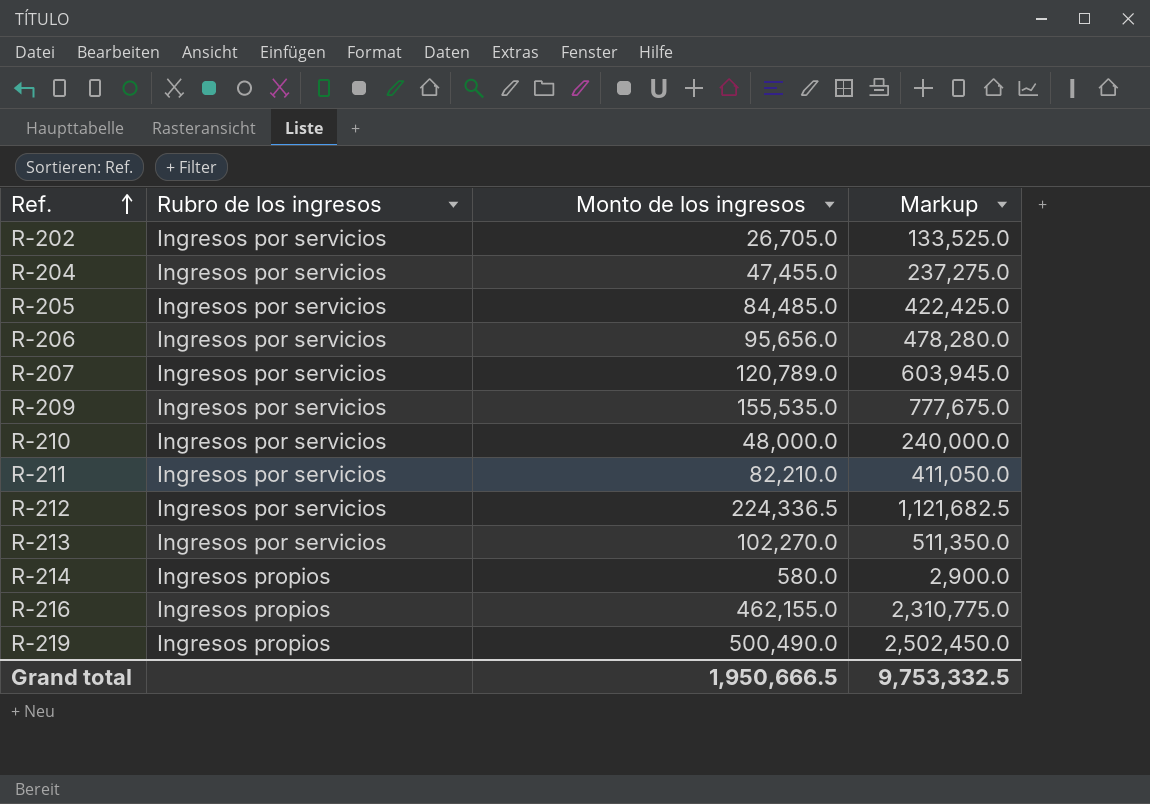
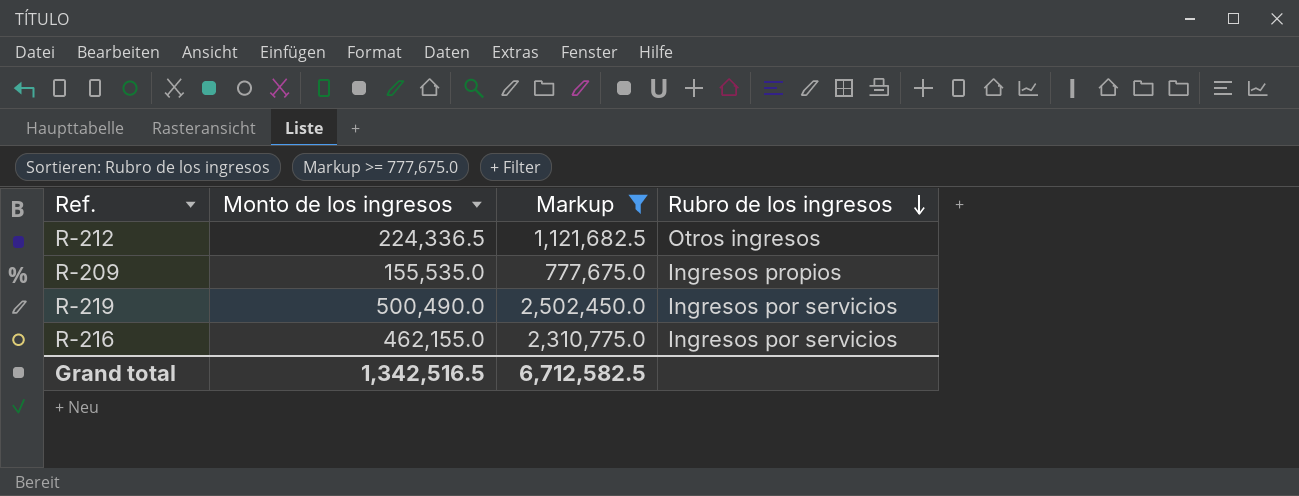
filter: none -> Markup >= 777,675.0
row order: Ref. ascending -> Rubro de los ingresos descending
column Rubro de los ingresos | position: 2 -> 4
R-212 | Rubro de los ingresos: Ingresos por servicios -> Otros ingresos
R-209 | Rubro de los ingresos: Ingresos por servicios -> Ingresos propios
R-219 | Rubro de los ingresos: Ingresos propios -> Ingresos por servicios
R-216 | Rubro de los ingresos: Ingresos propios -> Ingresos por servicios
Grand total | Monto de los ingresos: 1,950,666.5 -> 1,342,516.5
Grand total | Markup: 9,753,332.5 -> 6,712,582.5

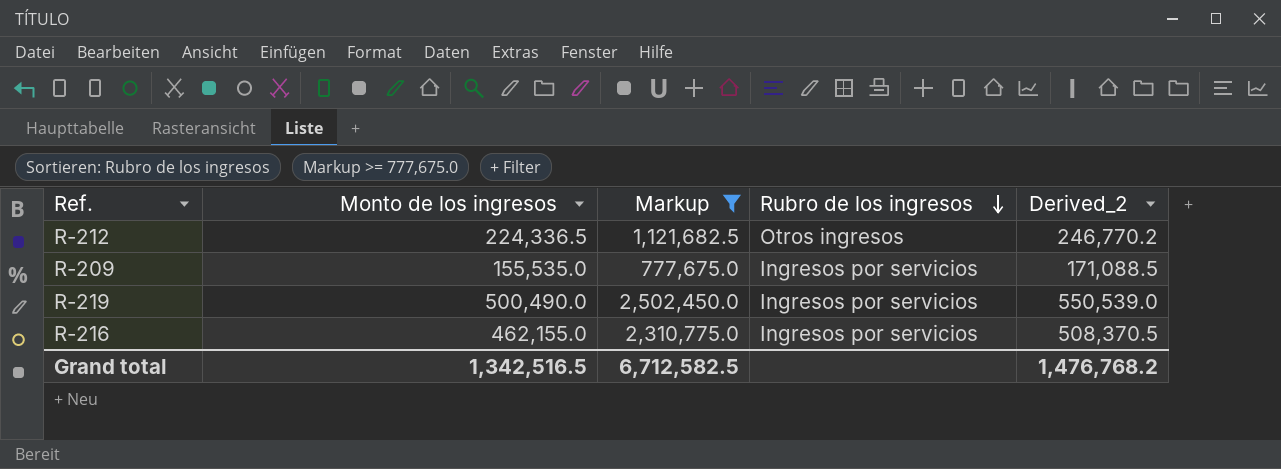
column Derived_2 | formula: none -> [Monto de los ingresos] * 1.1
R-209 | Rubro de los ingresos: Ingresos propios -> Ingresos por servicios

